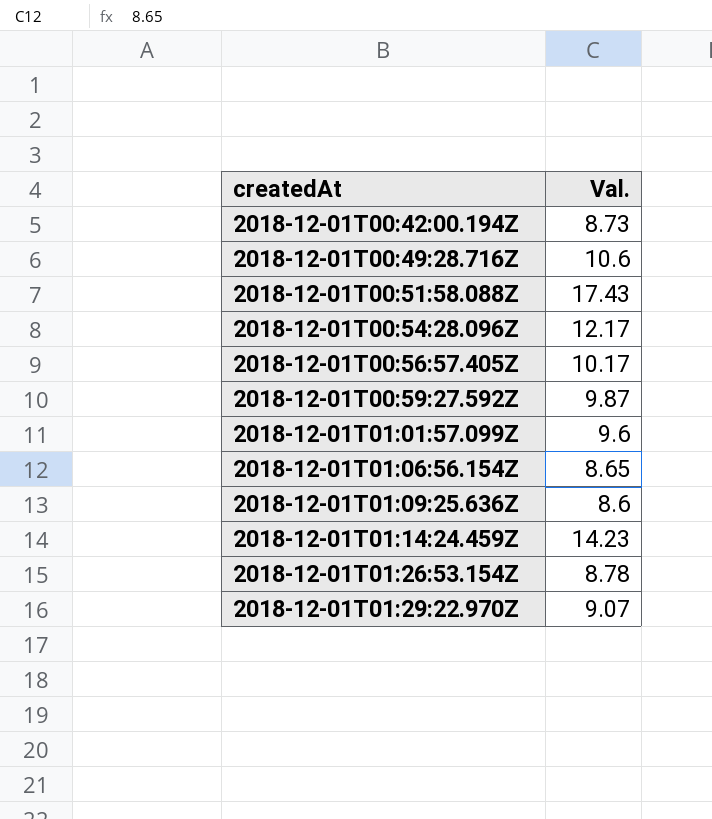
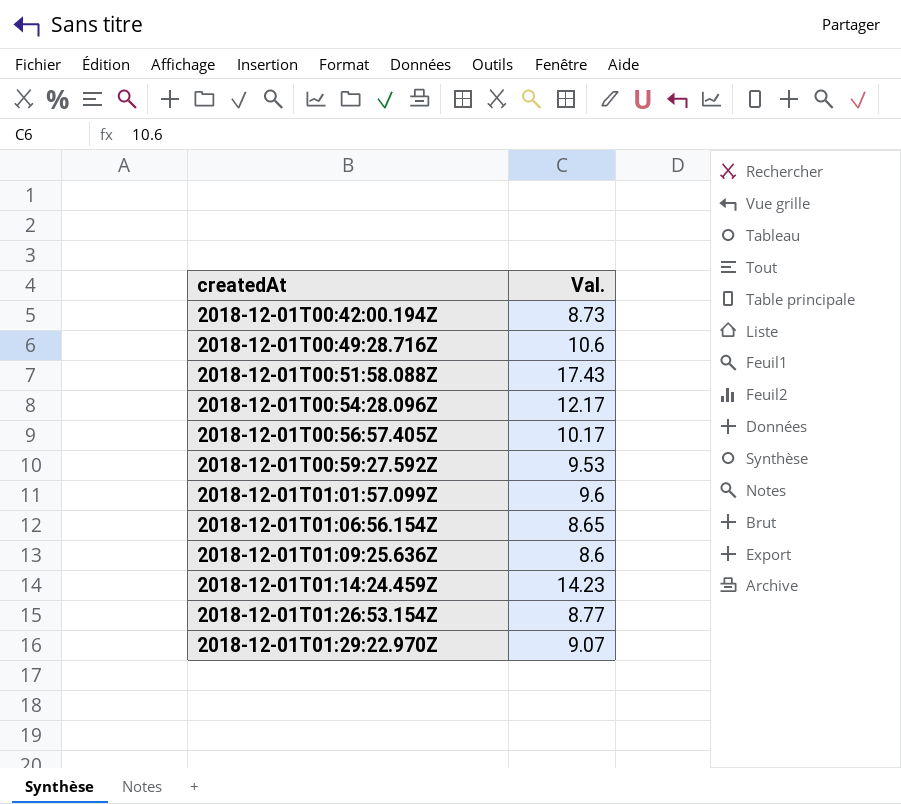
2018-12-01T00:59:27.592Z | Val.: 9.87 -> 9.53
2018-12-01T01:26:53.154Z | Val.: 8.78 -> 8.77

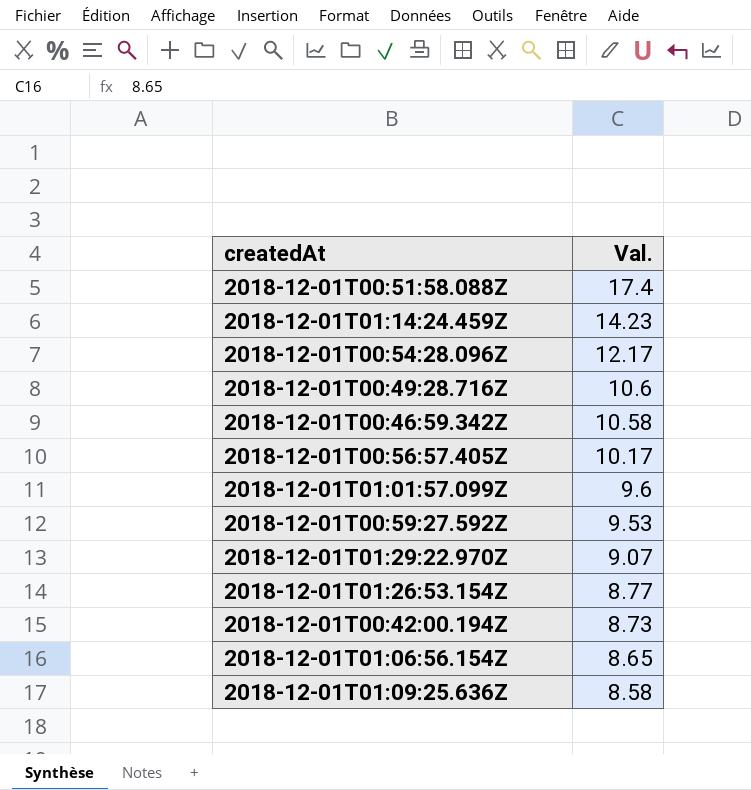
row order: createdAt ascending -> Val. descending
2018-12-01T00:51:58.088Z | Val.: 17.43 -> 17.4
row 2018-12-01T00:46:59.342Z: none -> 10.58
2018-12-01T01:09:25.636Z | Val.: 8.6 -> 8.58

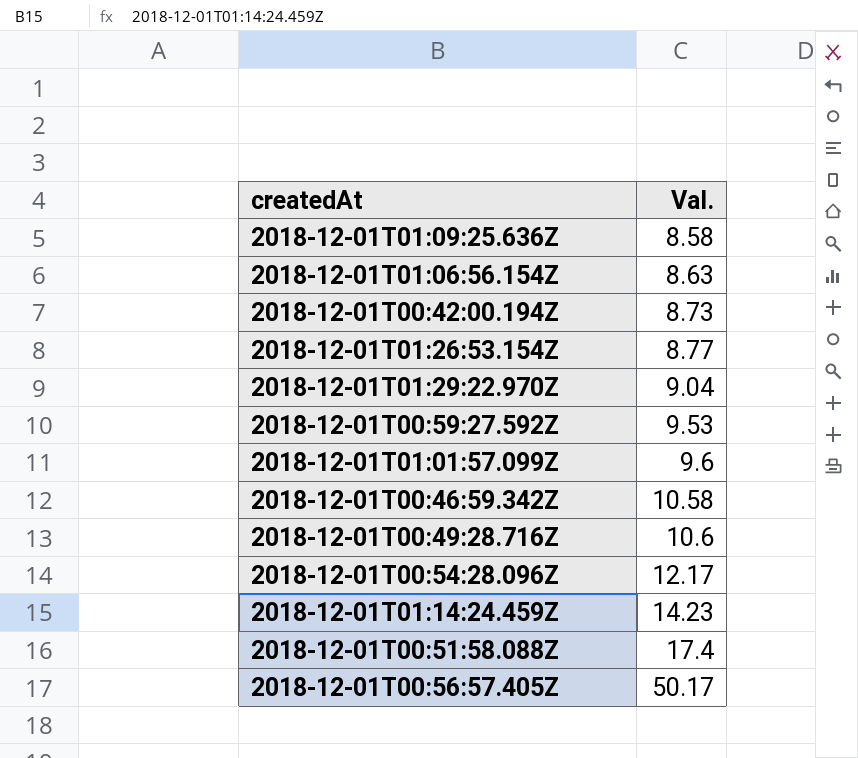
row order: Val. descending -> Val. ascending
2018-12-01T01:06:56.154Z | Val.: 8.65 -> 8.63
2018-12-01T01:29:22.970Z | Val.: 9.07 -> 9.04
2018-12-01T00:56:57.405Z | Val.: 10.17 -> 50.17

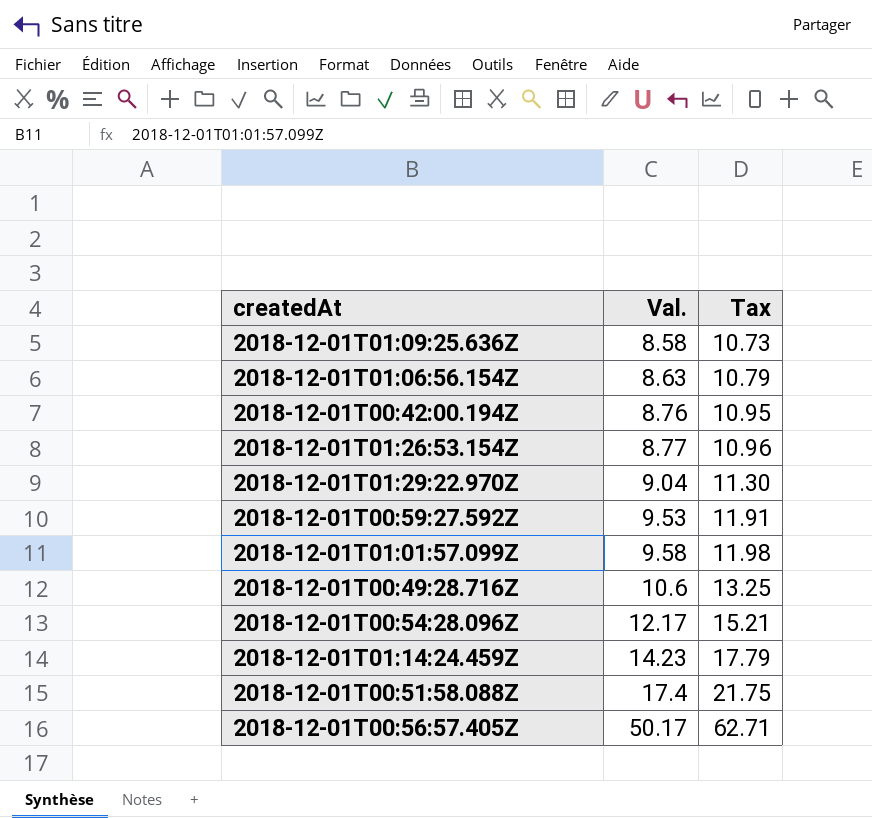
column Tax | formula: none -> [Val.] * 1.25
row 2018-12-01T00:46:59.342Z: 10.58 -> none
2018-12-01T00:42:00.194Z | Val.: 8.73 -> 8.76
2018-12-01T01:01:57.099Z | Val.: 9.6 -> 9.58

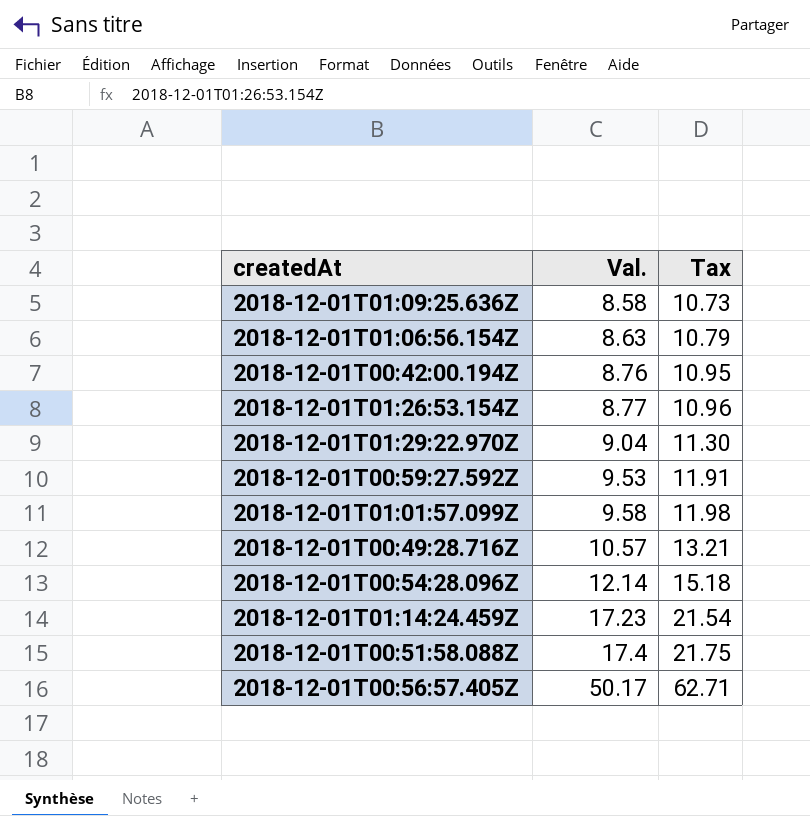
2018-12-01T00:49:28.716Z | Val.: 10.6 -> 10.57
2018-12-01T00:49:28.716Z | Tax: 13.25 -> 13.21
2018-12-01T00:54:28.096Z | Val.: 12.17 -> 12.14
2018-12-01T00:54:28.096Z | Tax: 15.21 -> 15.18
2018-12-01T01:14:24.459Z | Val.: 14.23 -> 17.23
2018-12-01T01:14:24.459Z | Tax: 17.79 -> 21.54

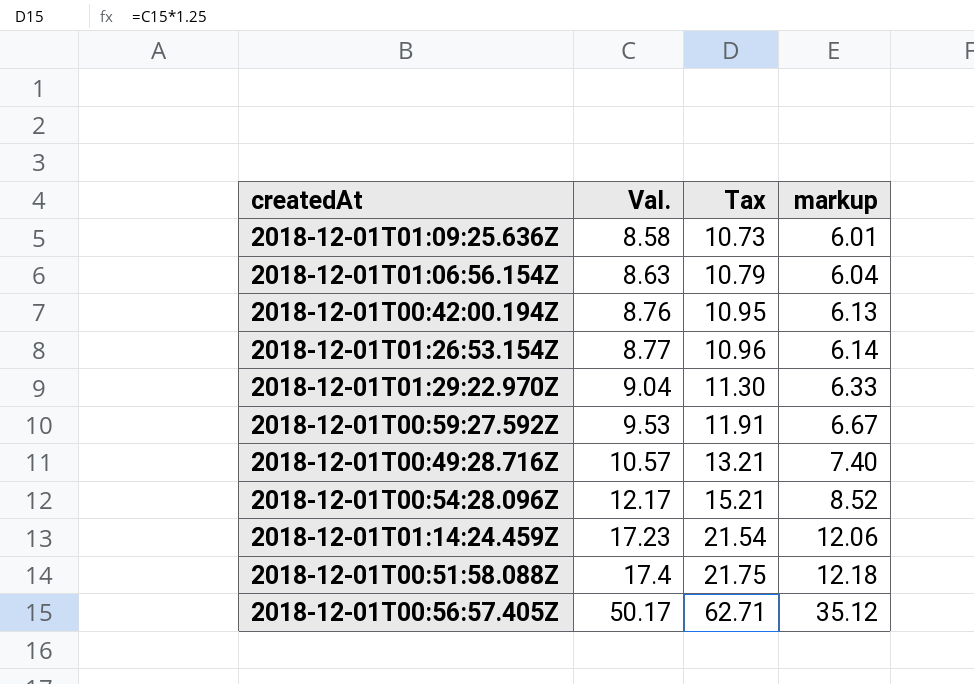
column markup | formula: none -> [Val.] * 0.7
row 2018-12-01T01:01:57.099Z: 9.58 | 11.98 -> none
2018-12-01T00:54:28.096Z | Val.: 12.14 -> 12.17
2018-12-01T00:54:28.096Z | Tax: 15.18 -> 15.21

